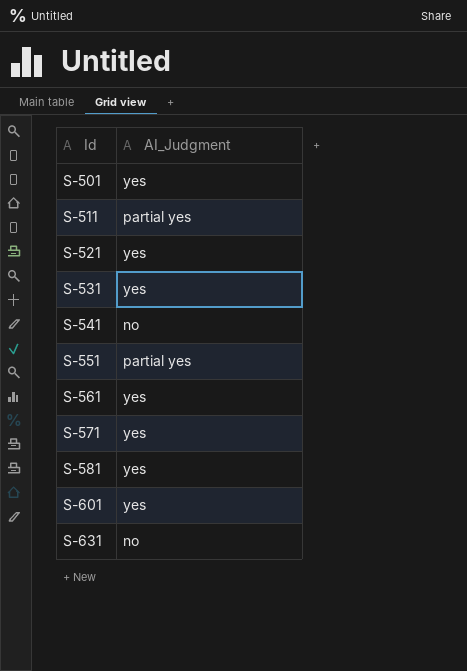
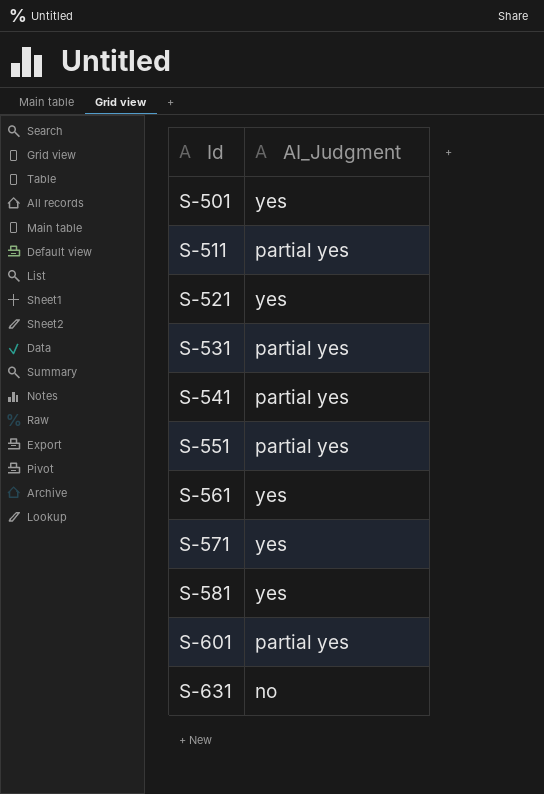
S-531 | AI_Judgment: yes -> partial yes
S-541 | AI_Judgment: no -> partial yes
S-601 | AI_Judgment: yes -> partial yes

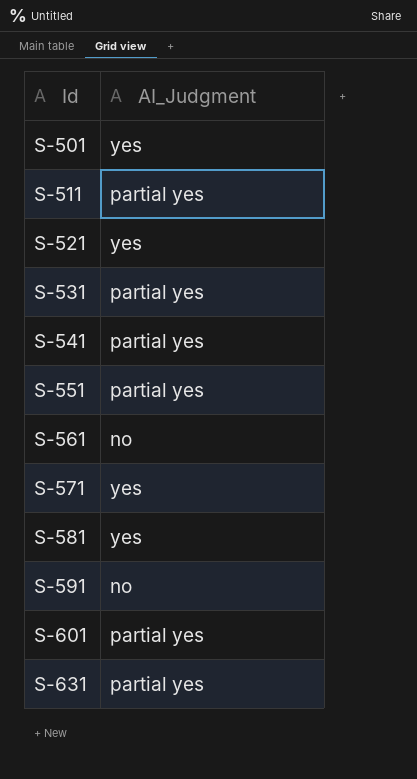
S-561 | AI_Judgment: yes -> no
row S-591: none -> no
S-631 | AI_Judgment: no -> partial yes

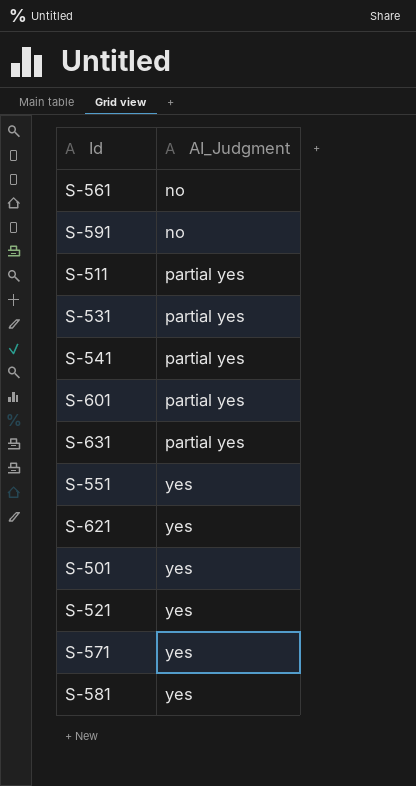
row order: Id ascending -> AI_Judgment ascending
S-551 | AI_Judgment: partial yes -> yes
row S-621: none -> yes

